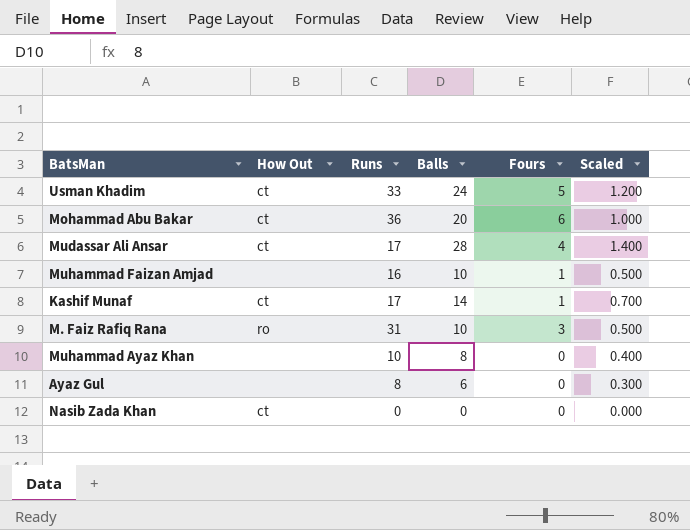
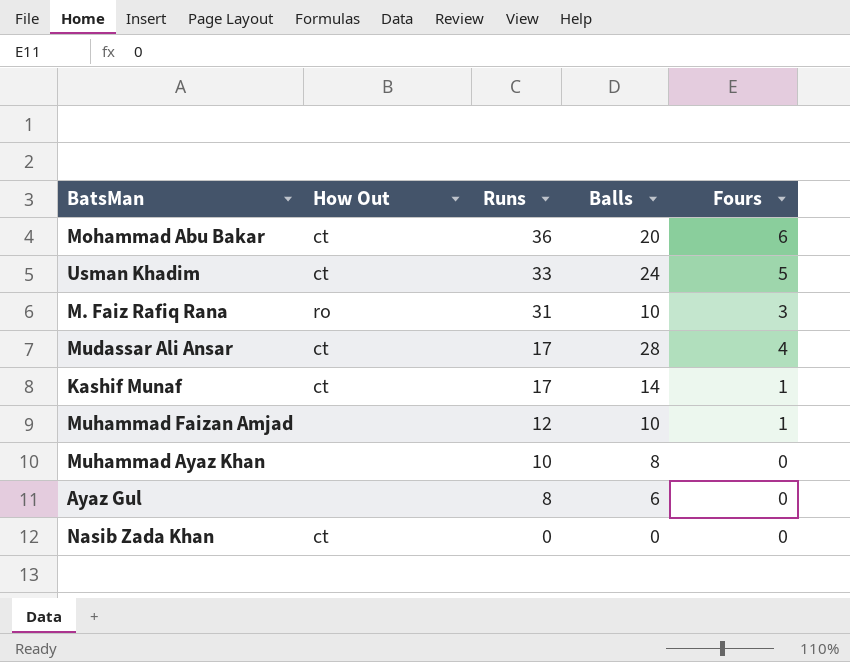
row order: none -> Runs descending
column Scaled | formula: [Balls] * 0.05 -> none
Muhammad Faizan Amjad | Runs: 16 -> 12

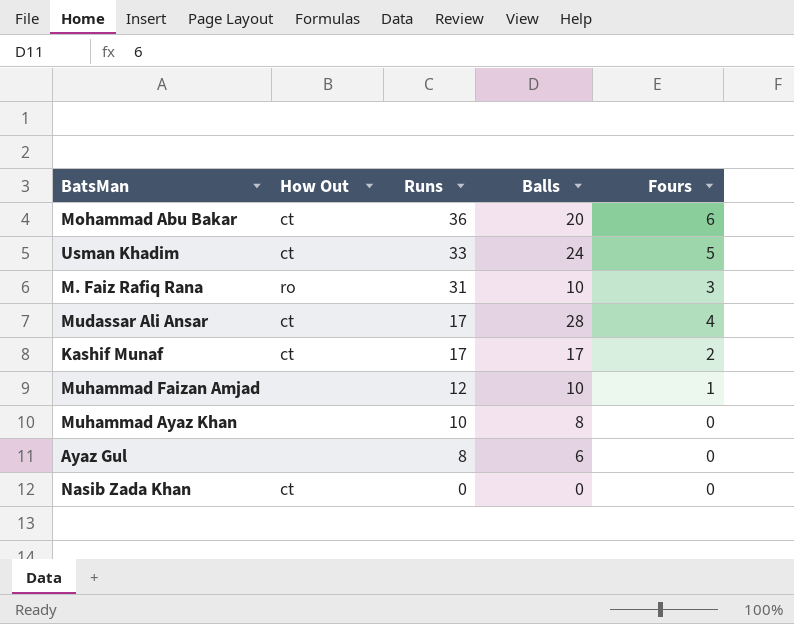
Kashif Munaf | Balls: 14 -> 17
Kashif Munaf | Fours: 1 -> 2

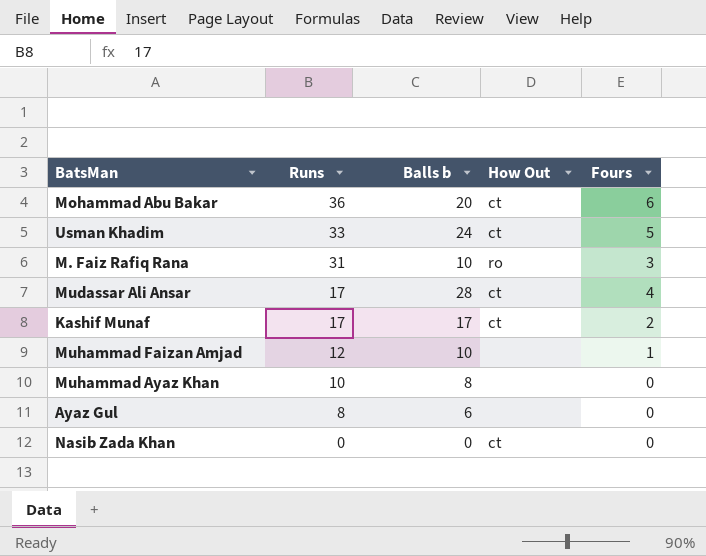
column name: Balls -> Balls b
column How Out | position: 2 -> 4

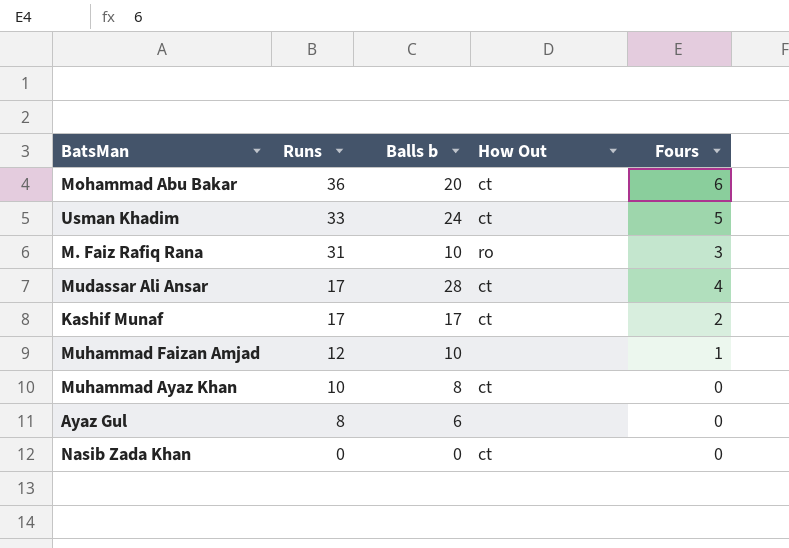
Muhammad Ayaz Khan | How Out: none -> ct

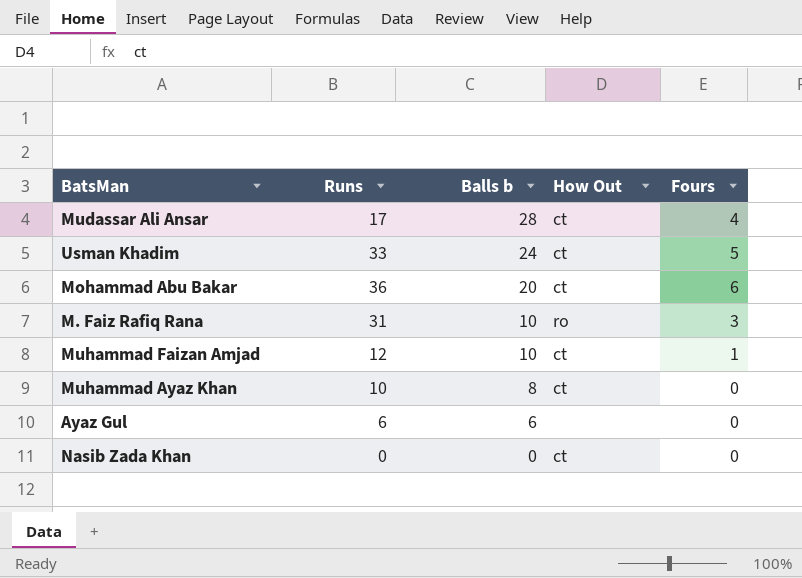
row order: Runs descending -> Balls b descending
row Kashif Munaf: 17 | 17 | ct | 2 -> none
Muhammad Faizan Amjad | How Out: none -> ct
Ayaz Gul | Runs: 8 -> 6

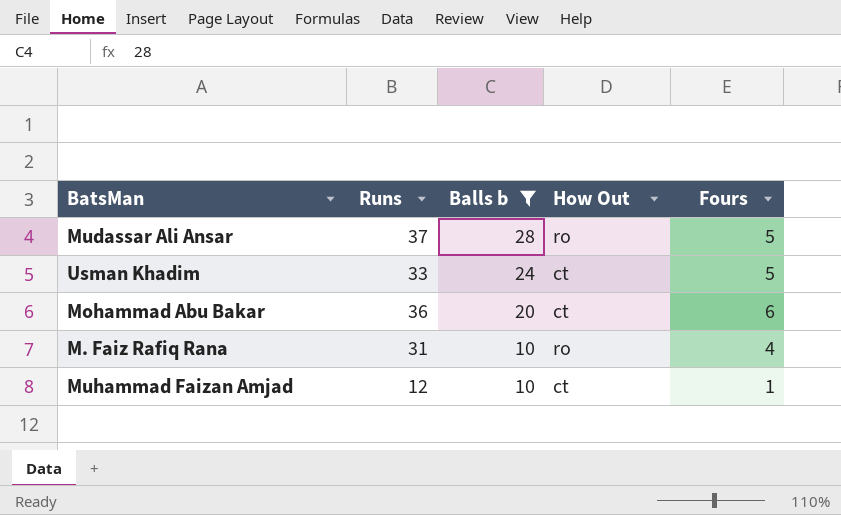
filter: none -> Balls b >= 10
Mudassar Ali Ansar | Runs: 17 -> 37
Mudassar Ali Ansar | How Out: ct -> ro
Mudassar Ali Ansar | Fours: 4 -> 5
M. Faiz Rafiq Rana | Fours: 3 -> 4

